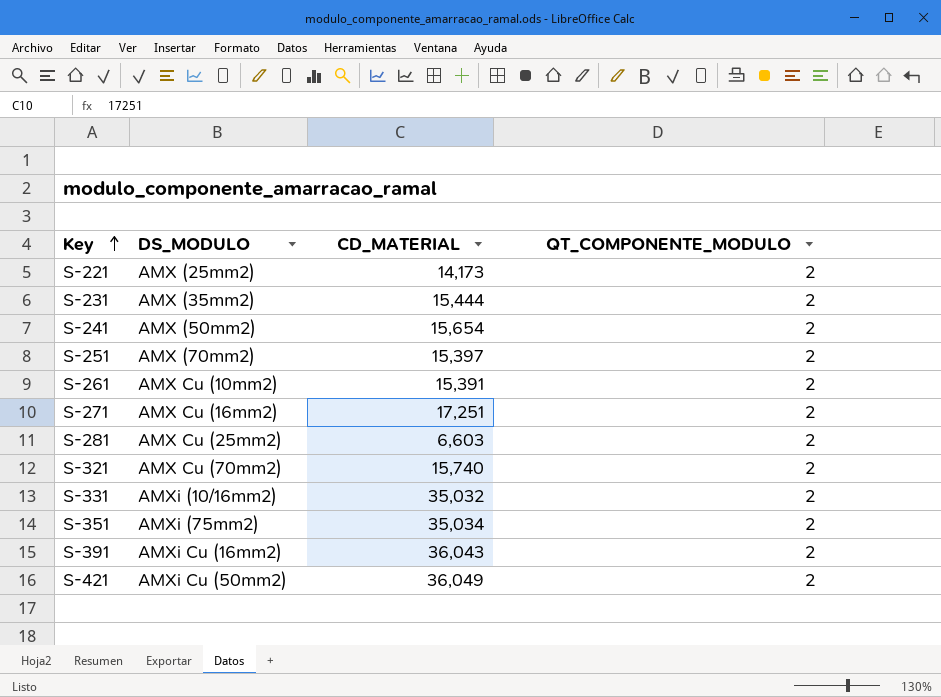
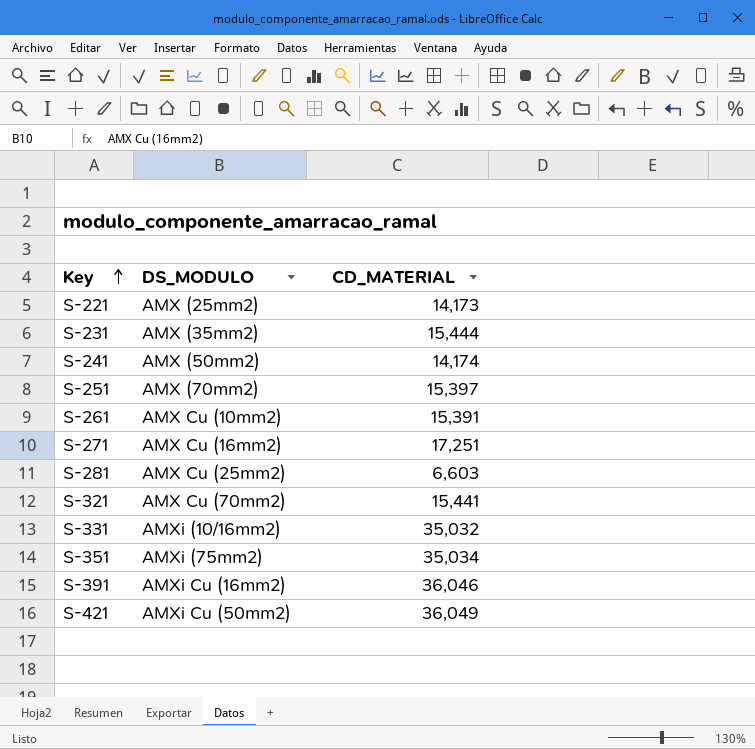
column QT_COMPONENTE_MODULO | position: 4 -> none
S-241 | CD_MATERIAL: 15,654 -> 14,174
S-321 | CD_MATERIAL: 15,740 -> 15,441
S-391 | CD_MATERIAL: 36,043 -> 36,046

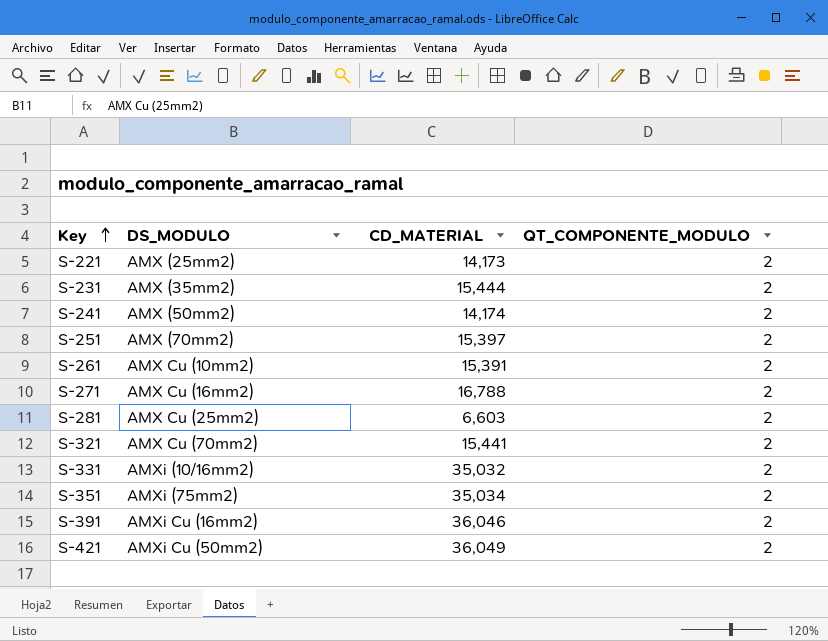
column QT_COMPONENTE_MODULO | position: none -> 4
S-271 | CD_MATERIAL: 17,251 -> 16,788

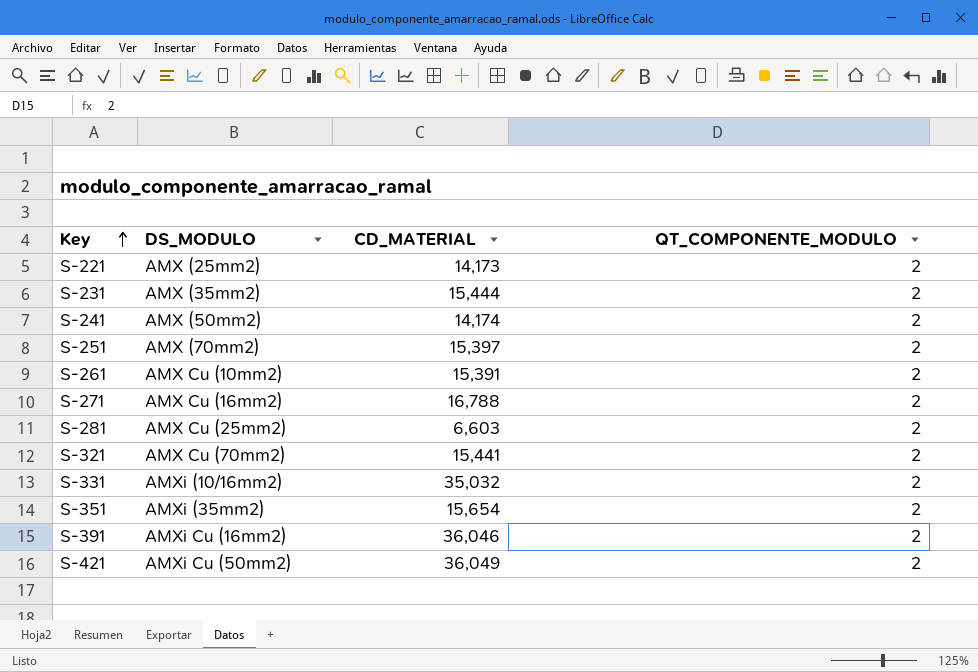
S-351 | DS_MODULO: AMXi (75mm2) -> AMXi (35mm2)
S-351 | CD_MATERIAL: 35,034 -> 15,654

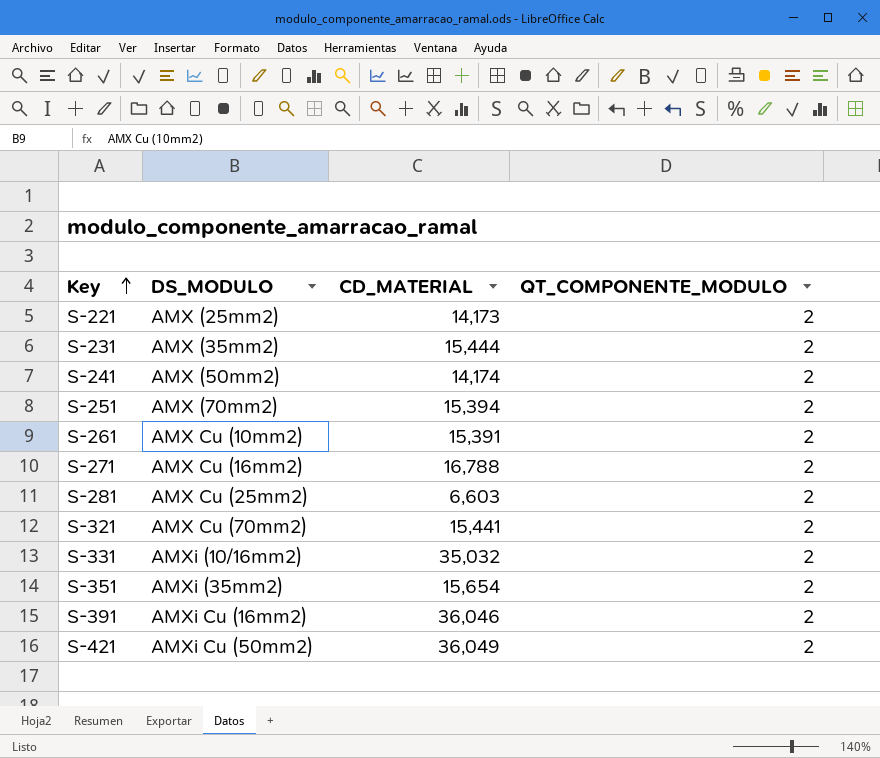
S-251 | CD_MATERIAL: 15,397 -> 15,394

